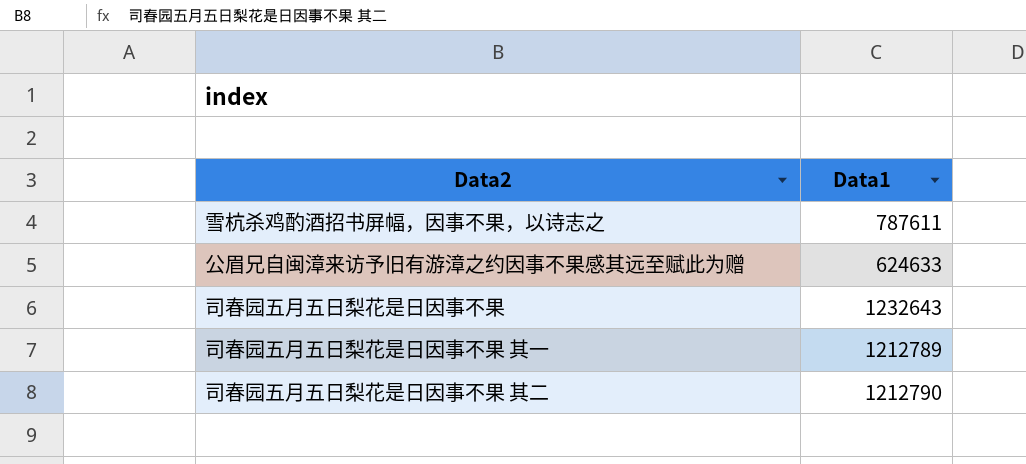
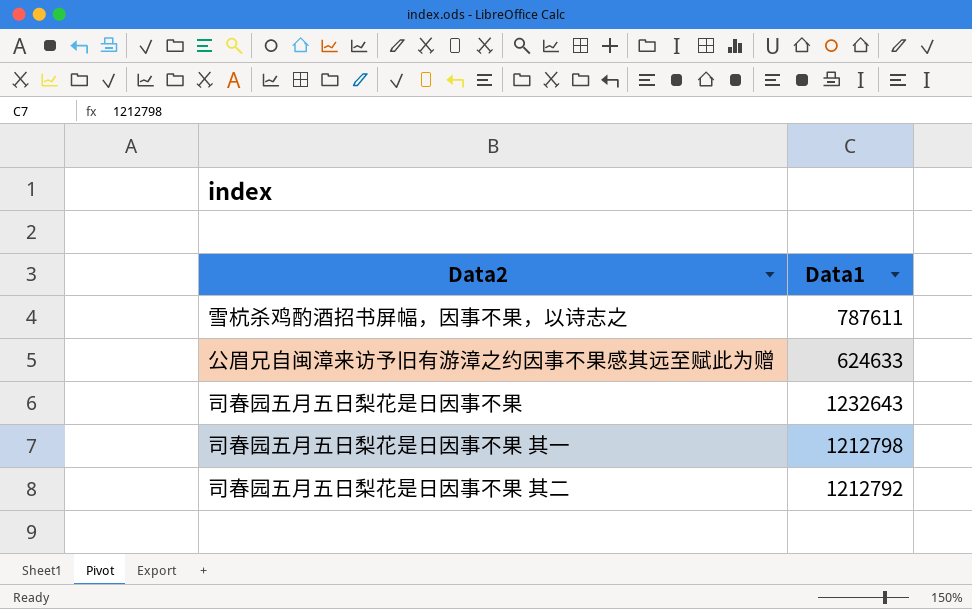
司春园五月五日梨花是日因事不果 其一 | Data1: 1212789 -> 1212798
司春园五月五日梨花是日因事不果 其二 | Data1: 1212790 -> 1212792

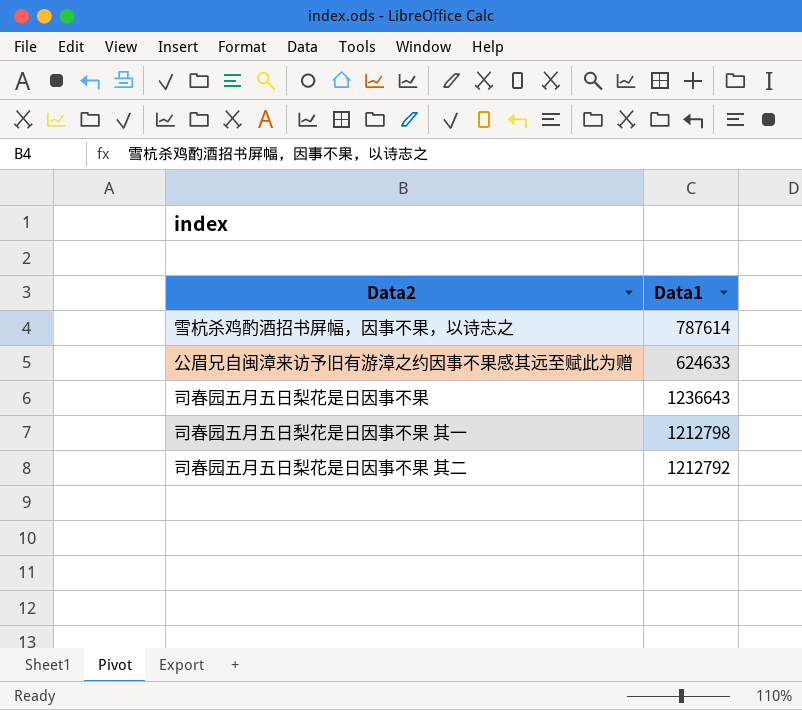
雪杭杀鸡酌酒招书屏幅，因事不果，以诗志之 | Data1: 787611 -> 787614
司春园五月五日梨花是日因事不果 | Data1: 1232643 -> 1236643

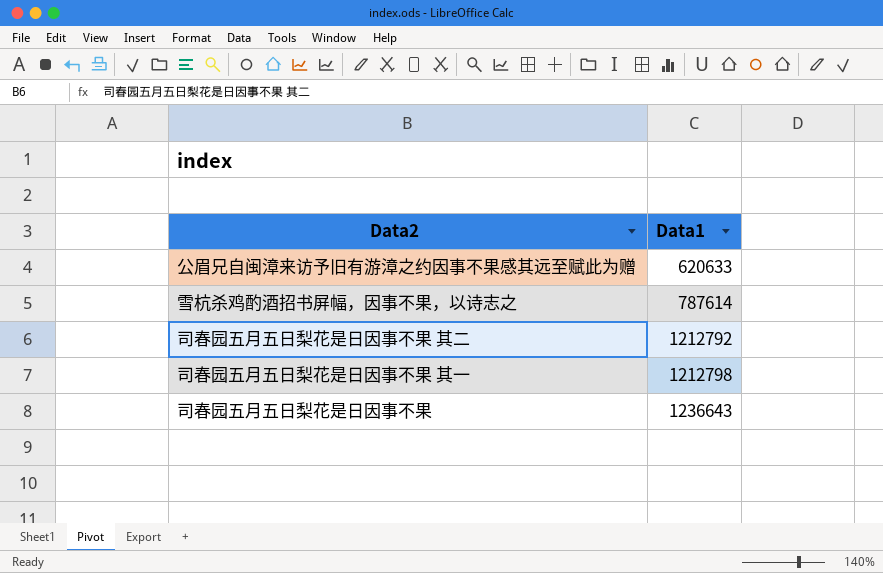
row order: none -> Data1 ascending
公眉兄自闽漳来访予旧有游漳之约因事不果感其远至赋此为赠 | Data1: 624633 -> 620633

